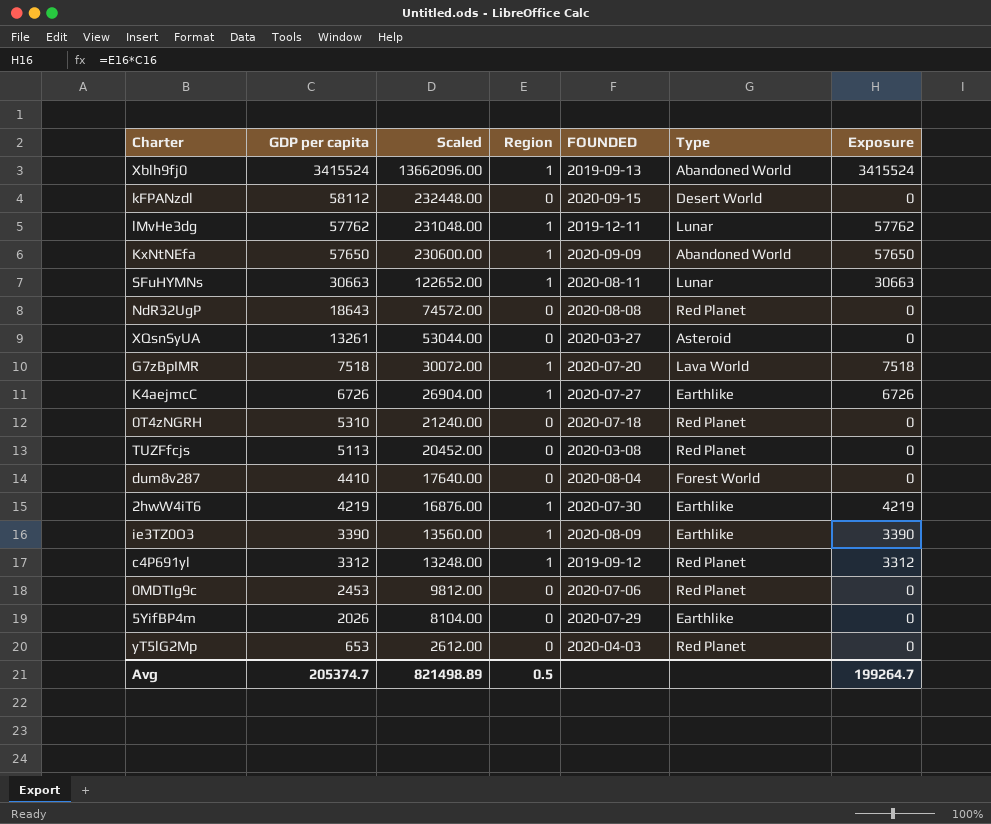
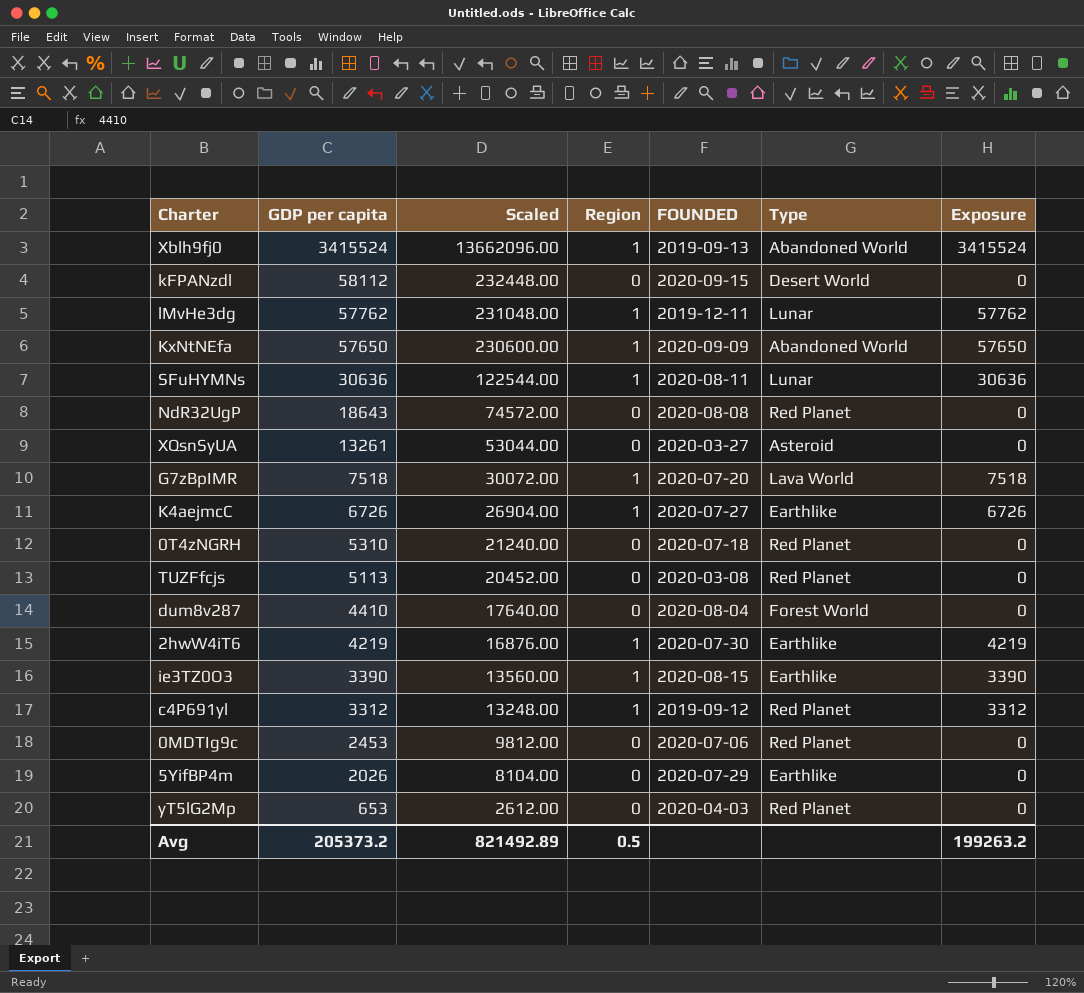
SFuHYMNs | GDP per capita: 30663 -> 30636
SFuHYMNs | Scaled: 122652.00 -> 122544.00
SFuHYMNs | Exposure: 30663 -> 30636
ie3TZ0O3 | FOUNDED: 2020-08-09 -> 2020-08-15
Avg | GDP per capita: 205374.7 -> 205373.2
Avg | Scaled: 821498.89 -> 821492.89
Avg | Exposure: 199264.7 -> 199263.2

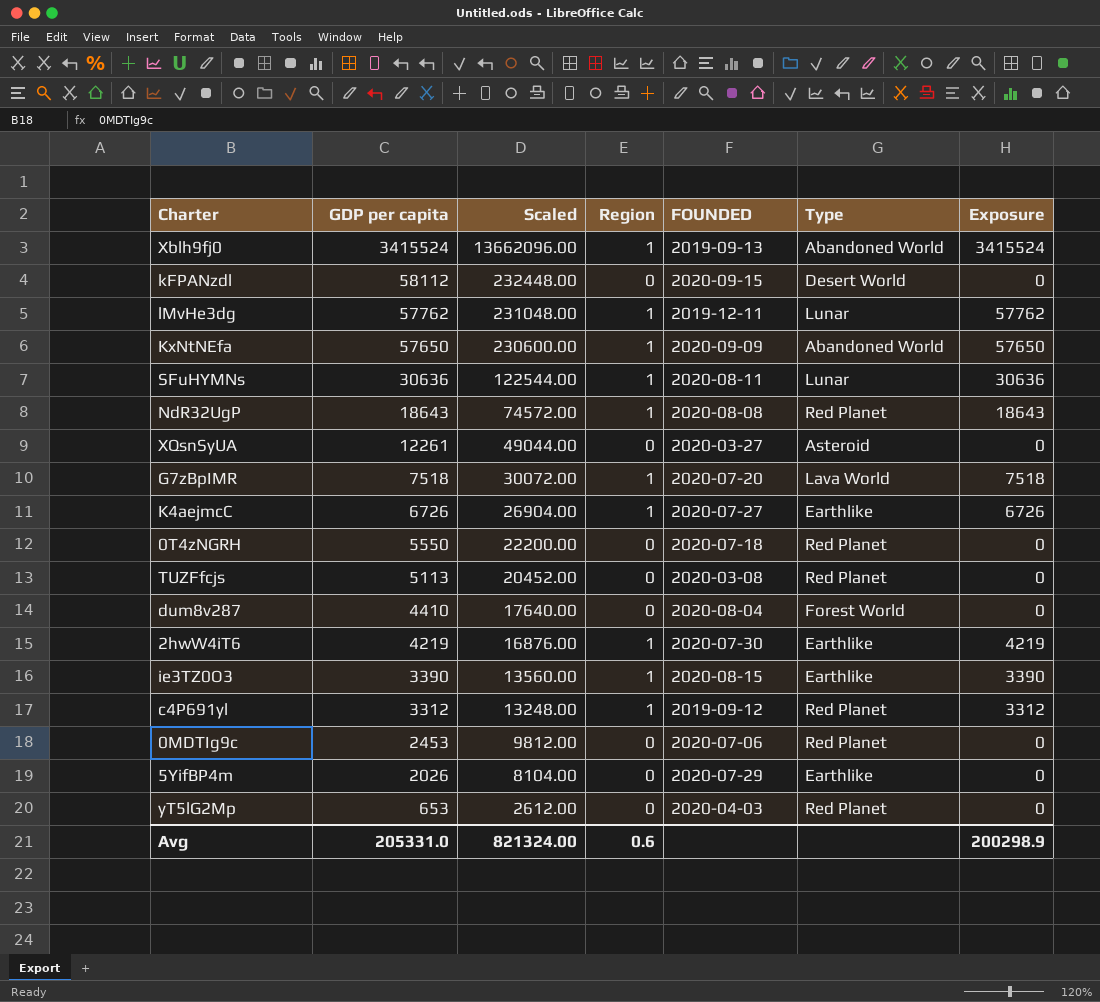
NdR32UgP | Region: 0 -> 1
NdR32UgP | Exposure: 0 -> 18643
XQsnSyUA | GDP per capita: 13261 -> 12261
XQsnSyUA | Scaled: 53044.00 -> 49044.00
0T4zNGRH | GDP per capita: 5310 -> 5550
0T4zNGRH | Scaled: 21240.00 -> 22200.00
Avg | GDP per capita: 205373.2 -> 205331.0
Avg | Scaled: 821492.89 -> 821324.00
Avg | Region: 0.5 -> 0.6
Avg | Exposure: 199263.2 -> 200298.9

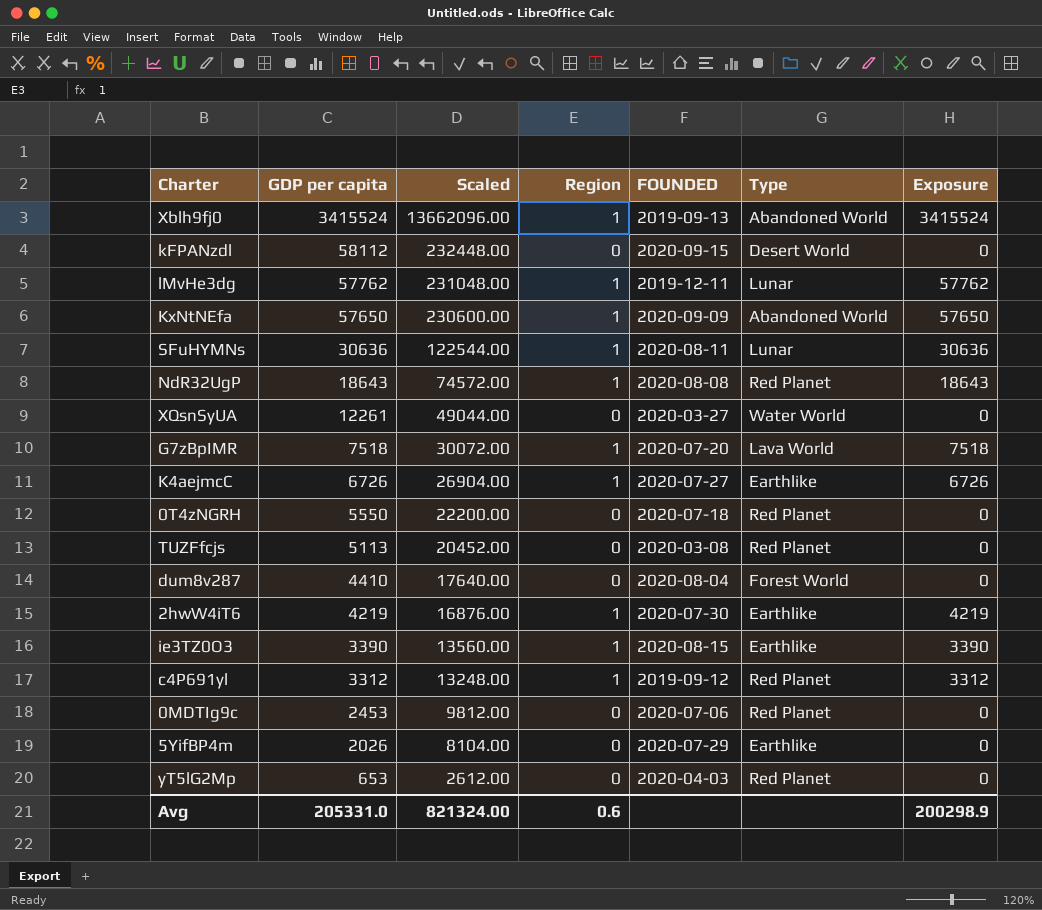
XQsnSyUA | Type: Asteroid -> Water World

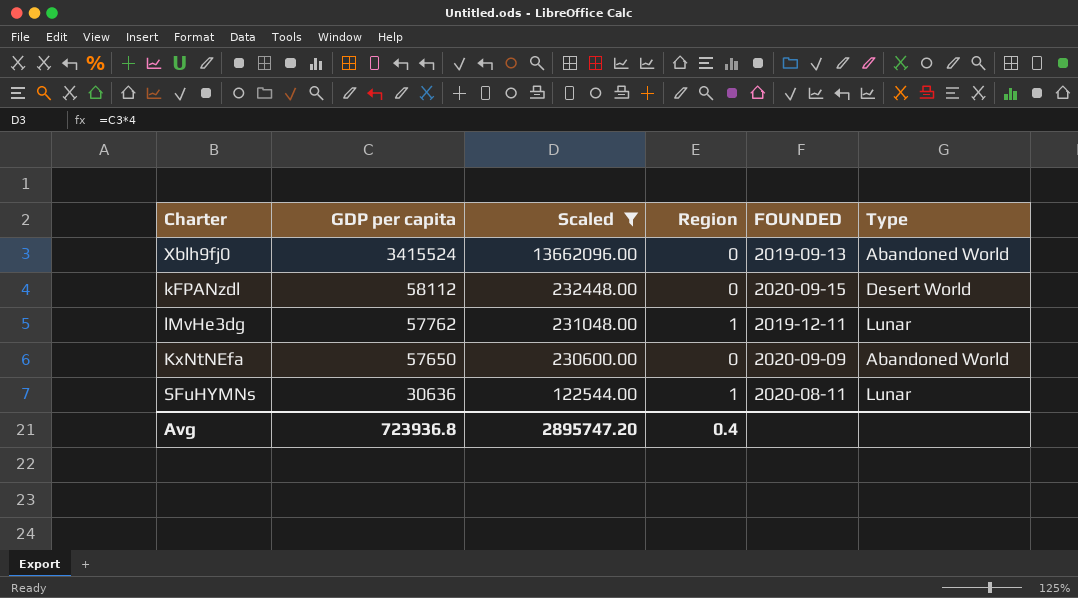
filter: none -> Scaled >= 122544.00
column Exposure | formula: [GDP per capita] * [Region] -> none
Xblh9fj0 | Region: 1 -> 0
KxNtNEfa | Region: 1 -> 0
Avg | GDP per capita: 205331.0 -> 723936.8
Avg | Scaled: 821324.00 -> 2895747.20
Avg | Region: 0.6 -> 0.4

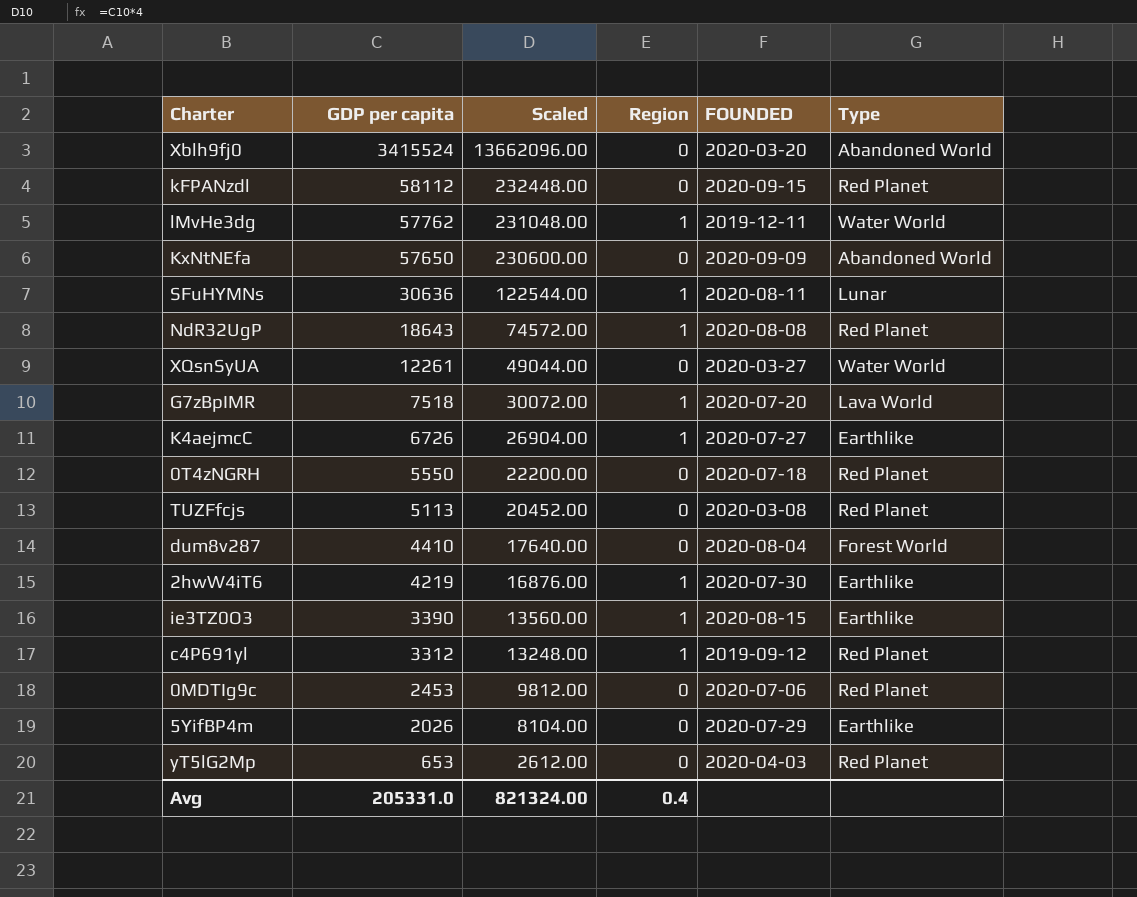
filter: Scaled >= 122544.00 -> none
Xblh9fj0 | FOUNDED: 2019-09-13 -> 2020-03-20
kFPANzdl | Type: Desert World -> Red Planet
lMvHe3dg | Type: Lunar -> Water World
Avg | GDP per capita: 723936.8 -> 205331.0
Avg | Scaled: 2895747.20 -> 821324.00

